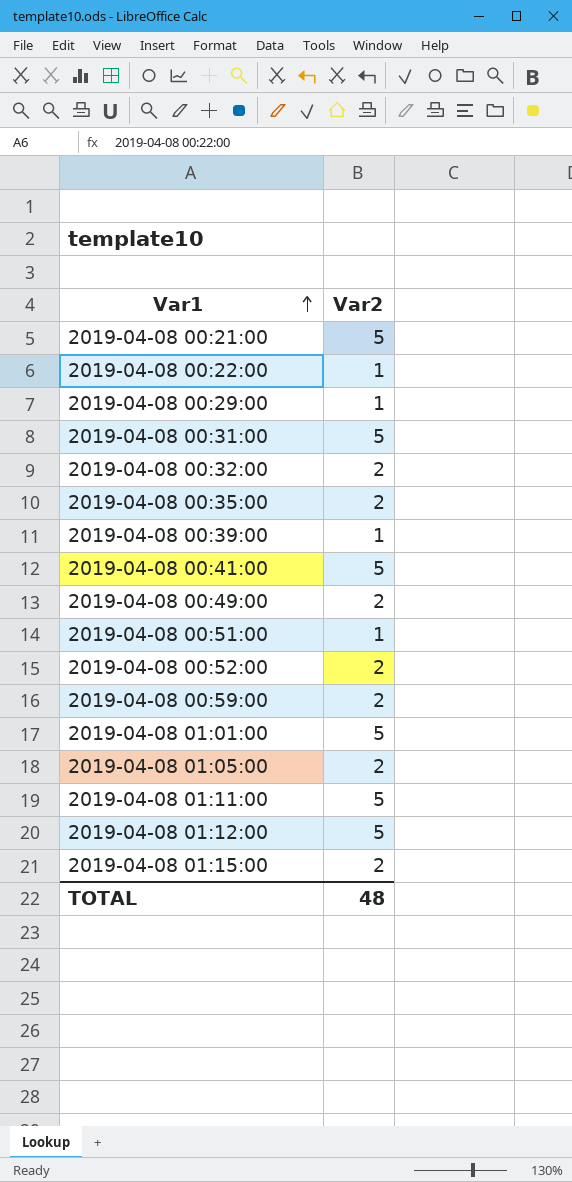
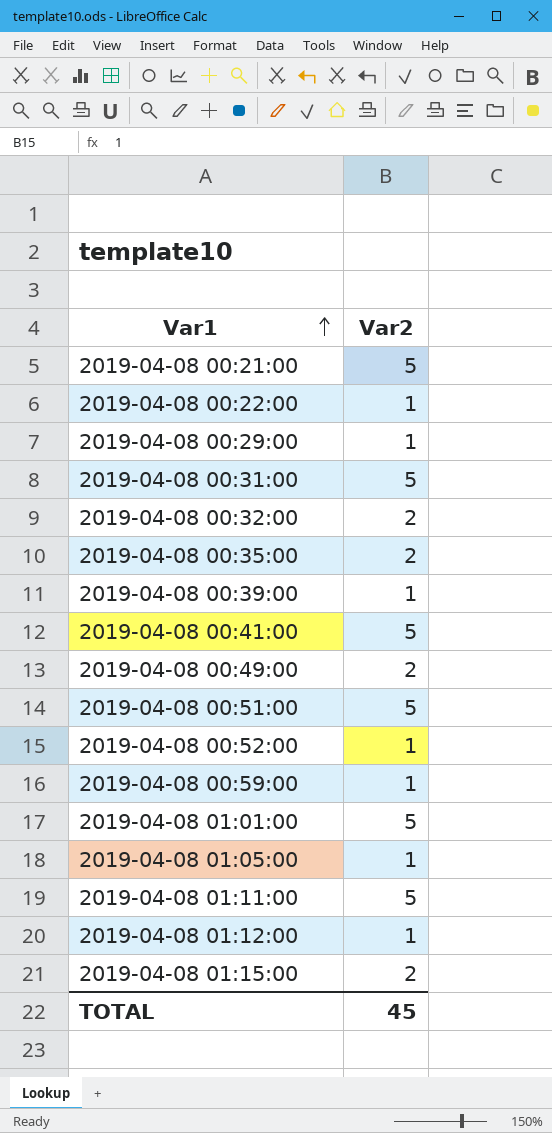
2019-04-08 00:51:00 | Var2: 1 -> 5
2019-04-08 00:52:00 | Var2: 2 -> 1
2019-04-08 00:59:00 | Var2: 2 -> 1
2019-04-08 01:05:00 | Var2: 2 -> 1
2019-04-08 01:12:00 | Var2: 5 -> 1
TOTAL | Var2: 48 -> 45

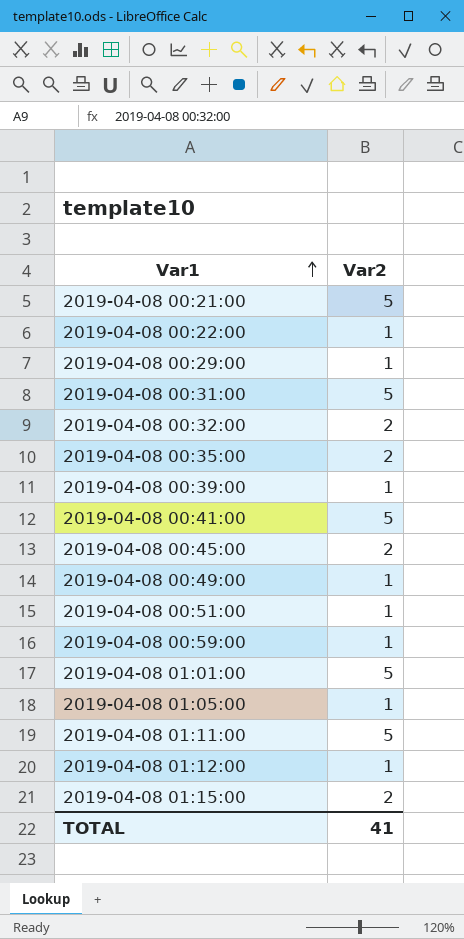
row 2019-04-08 00:52:00: 1 -> none
row 2019-04-08 00:45:00: none -> 2
2019-04-08 00:49:00 | Var2: 2 -> 1
2019-04-08 00:51:00 | Var2: 5 -> 1
TOTAL | Var2: 45 -> 41

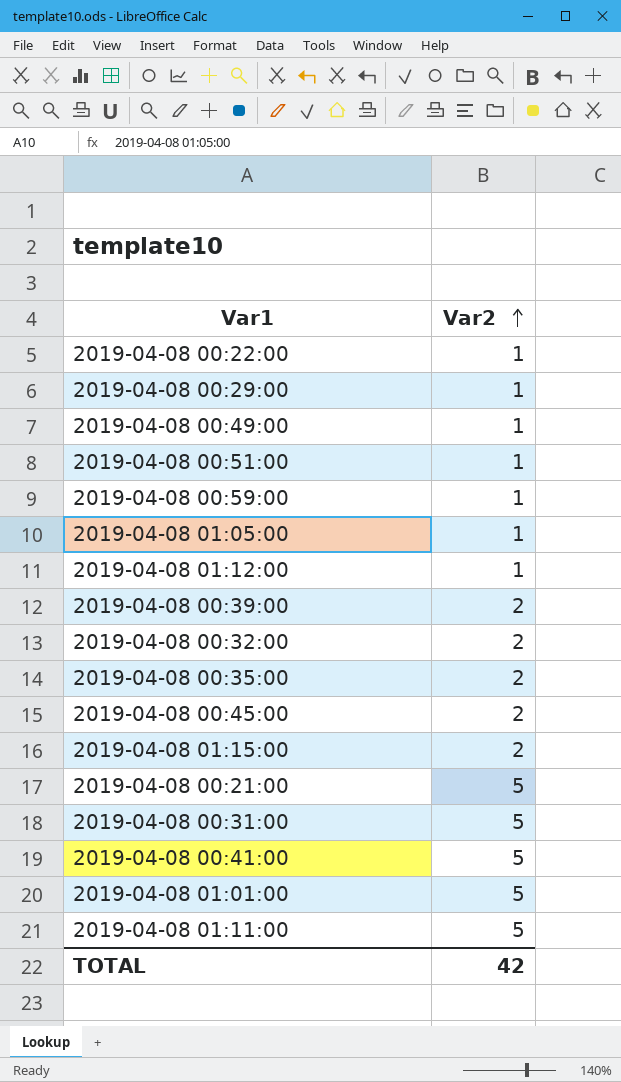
row order: Var1 ascending -> Var2 ascending
2019-04-08 00:39:00 | Var2: 1 -> 2
TOTAL | Var2: 41 -> 42

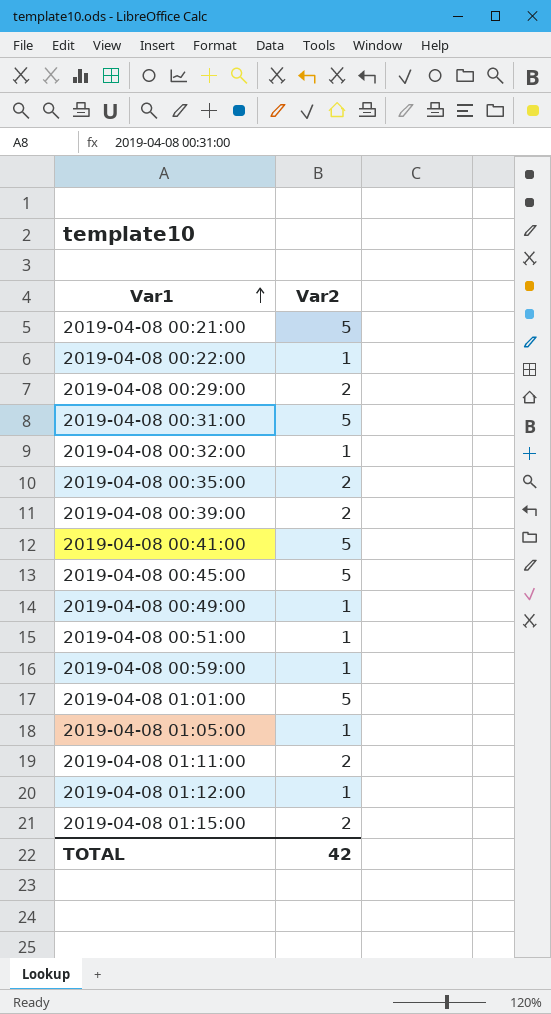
row order: Var2 ascending -> Var1 ascending
2019-04-08 00:29:00 | Var2: 1 -> 2
2019-04-08 00:32:00 | Var2: 2 -> 1
2019-04-08 00:45:00 | Var2: 2 -> 5
2019-04-08 01:11:00 | Var2: 5 -> 2

